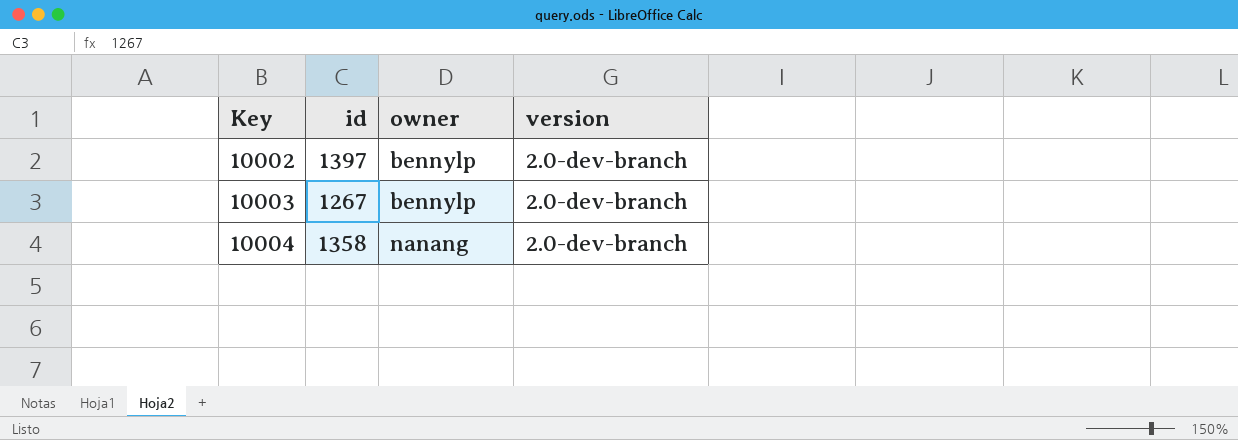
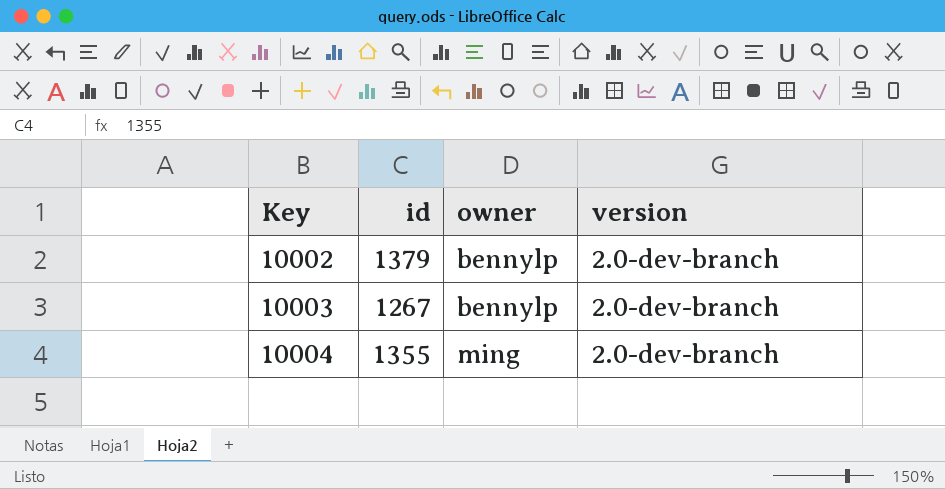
10002 | id: 1397 -> 1379
10004 | id: 1358 -> 1355
10004 | owner: nanang -> ming

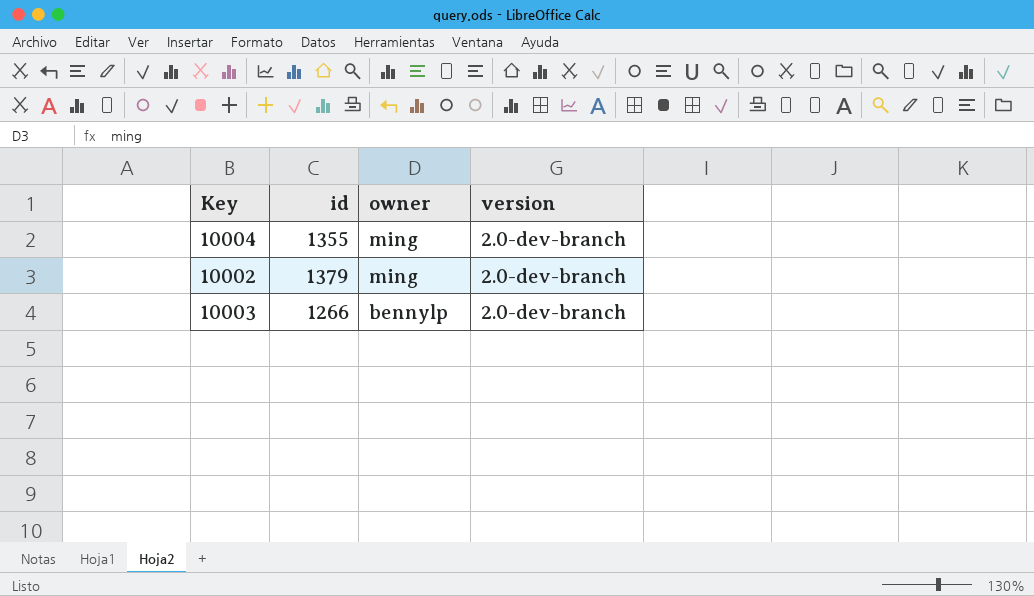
row order: Key ascending -> owner descending
10002 | owner: bennylp -> ming
10003 | id: 1267 -> 1266

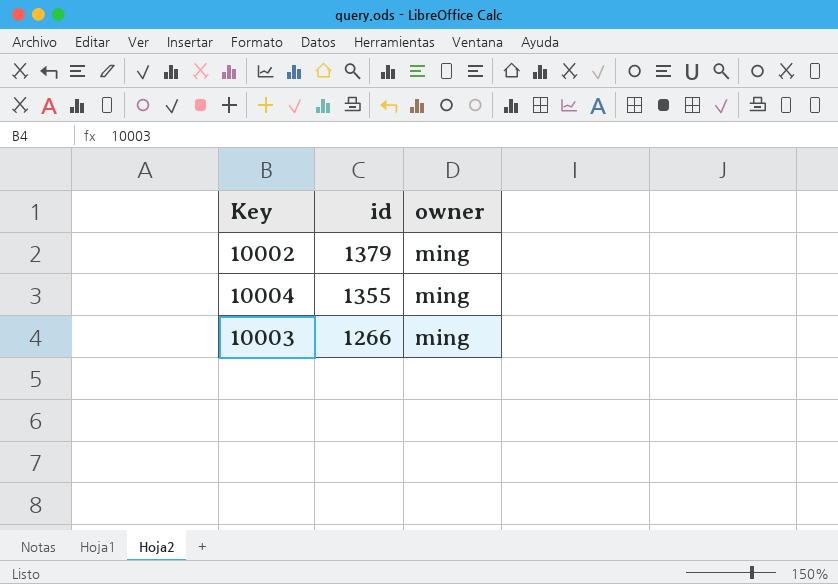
row order: owner descending -> id descending
column version | position: 4 -> none
10003 | owner: bennylp -> ming

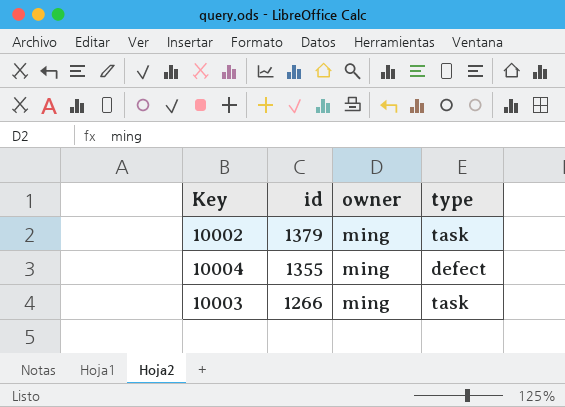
column type | position: none -> 4

